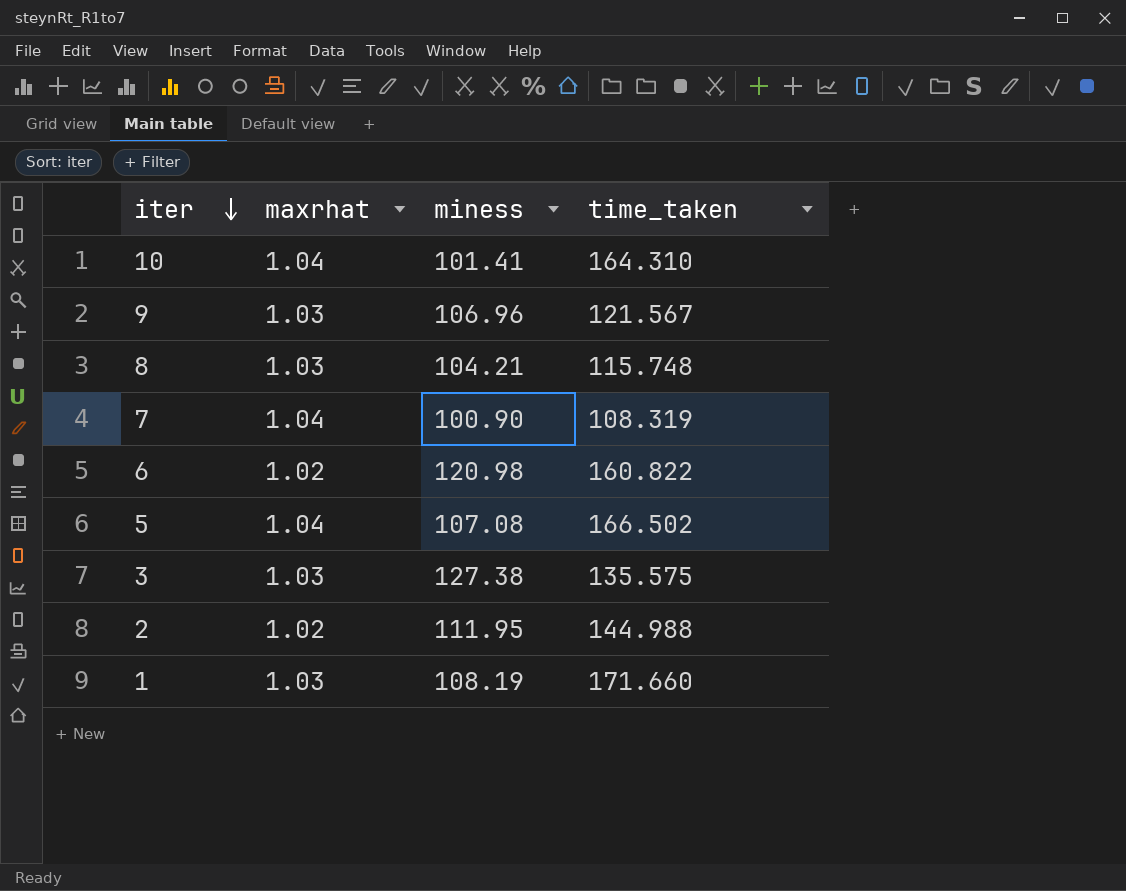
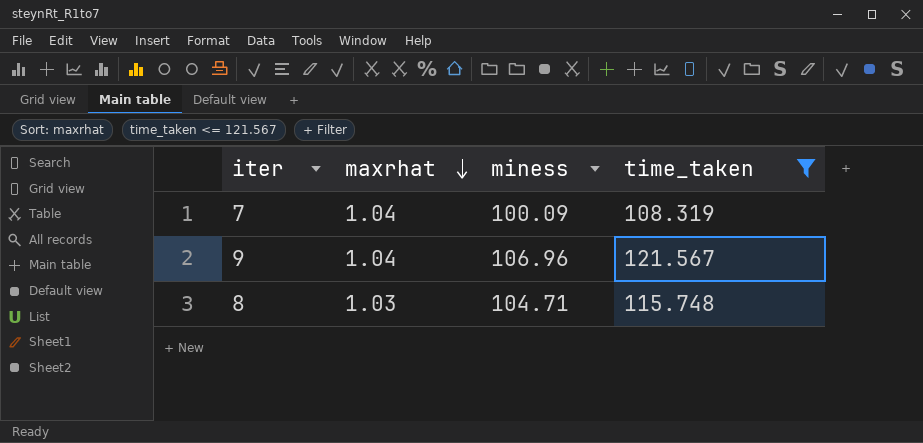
filter: none -> time_taken <= 121.567
row order: iter descending -> maxrhat descending
7 | miness: 100.90 -> 100.09
9 | maxrhat: 1.03 -> 1.04
8 | miness: 104.21 -> 104.71

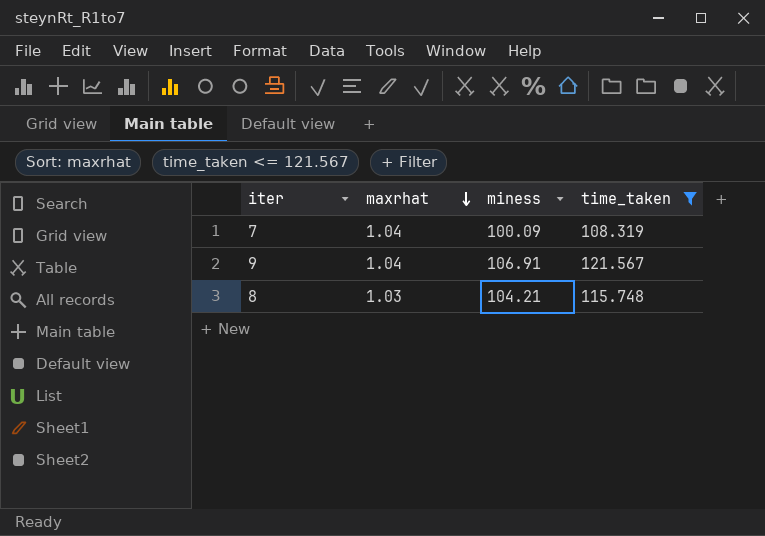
9 | miness: 106.96 -> 106.91
8 | miness: 104.71 -> 104.21

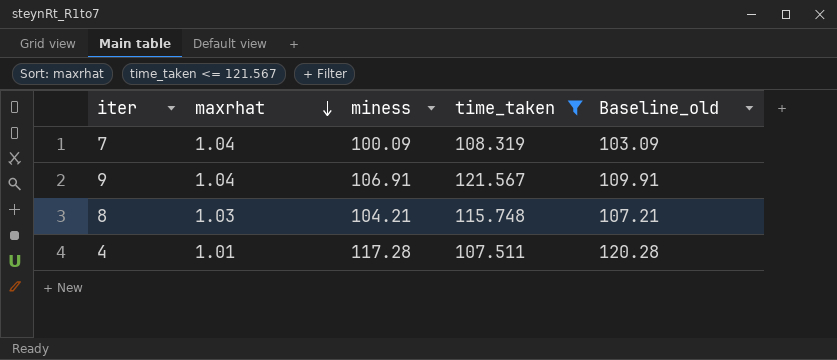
column Baseline_old | formula: none -> [miness] + 3
row 4: none -> 1.01 | 117.28 | 107.511 | 120.28

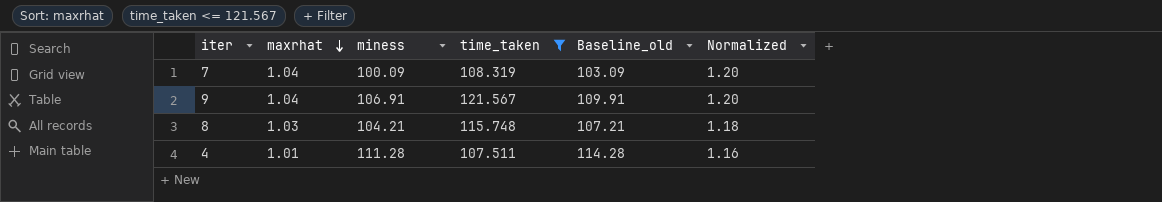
column Normalized | formula: none -> [maxrhat] * 1.15
4 | miness: 117.28 -> 111.28
4 | Baseline_old: 120.28 -> 114.28

